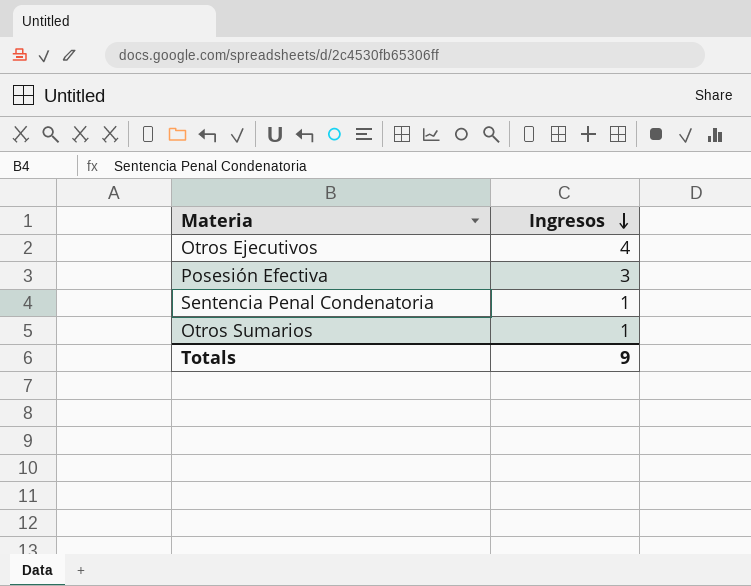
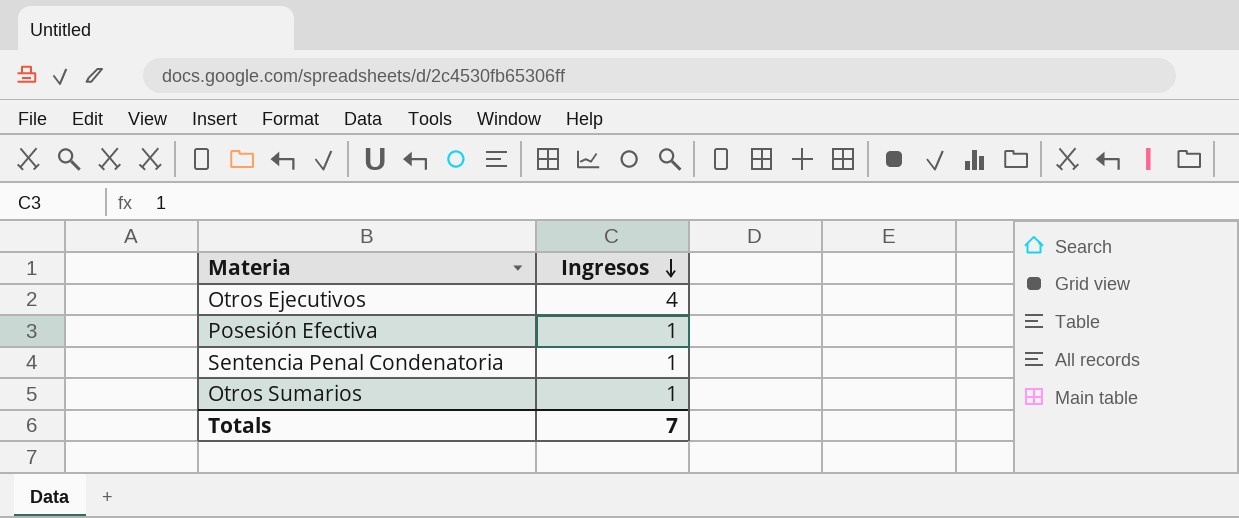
Posesión Efectiva | Ingresos: 3 -> 1
Totals | Ingresos: 9 -> 7

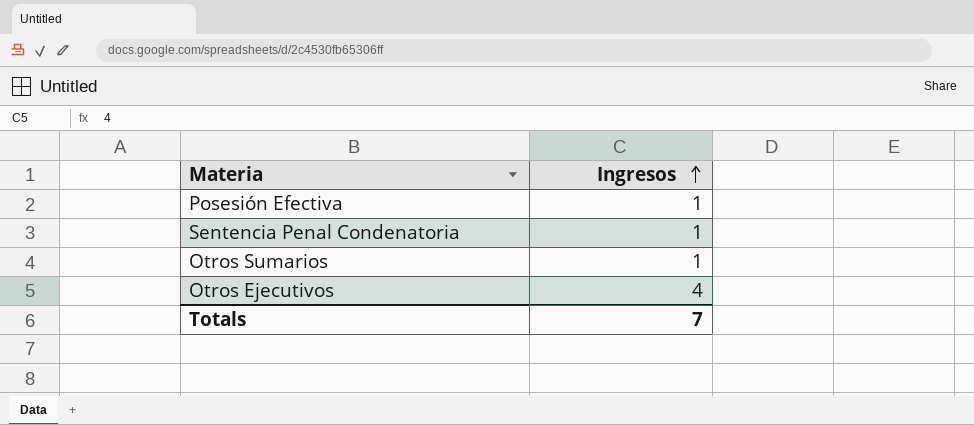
row order: Ingresos descending -> Ingresos ascending

